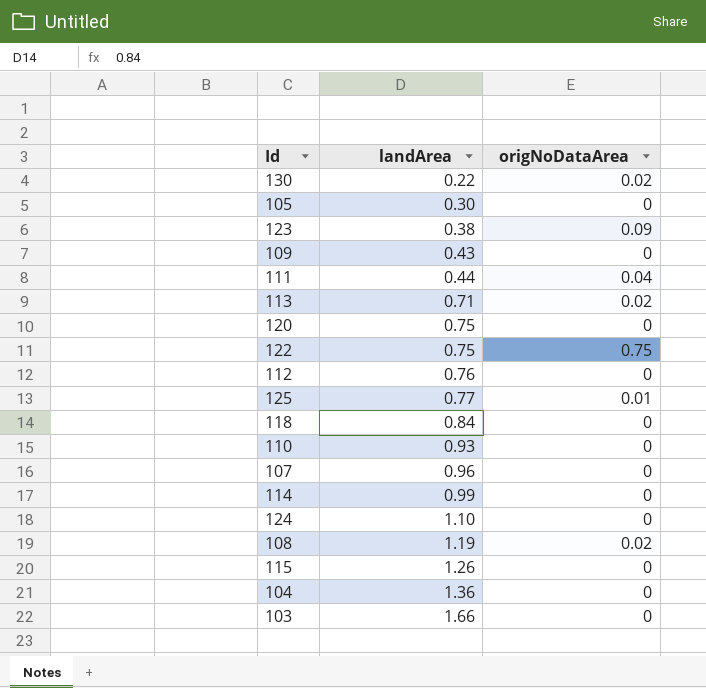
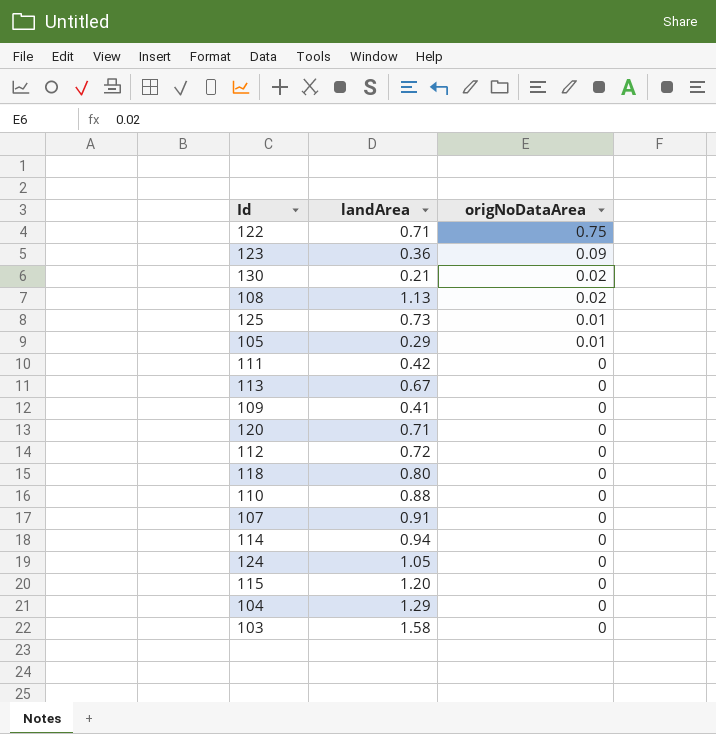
row order: landArea ascending -> origNoDataArea descending
122 | landArea: 0.75 -> 0.71
123 | landArea: 0.38 -> 0.36
130 | landArea: 0.22 -> 0.21
108 | landArea: 1.19 -> 1.13
125 | landArea: 0.77 -> 0.73
105 | landArea: 0.30 -> 0.29
105 | origNoDataArea: 0 -> 0.01
111 | landArea: 0.44 -> 0.42
111 | origNoDataArea: 0.04 -> 0
113 | landArea: 0.71 -> 0.67
113 | origNoDataArea: 0.02 -> 0
109 | landArea: 0.43 -> 0.41
120 | landArea: 0.75 -> 0.71
112 | landArea: 0.76 -> 0.72
118 | landArea: 0.84 -> 0.80
110 | landArea: 0.93 -> 0.88
107 | landArea: 0.96 -> 0.91
114 | landArea: 0.99 -> 0.94
124 | landArea: 1.10 -> 1.05
115 | landArea: 1.26 -> 1.20
104 | landArea: 1.36 -> 1.29
103 | landArea: 1.66 -> 1.58

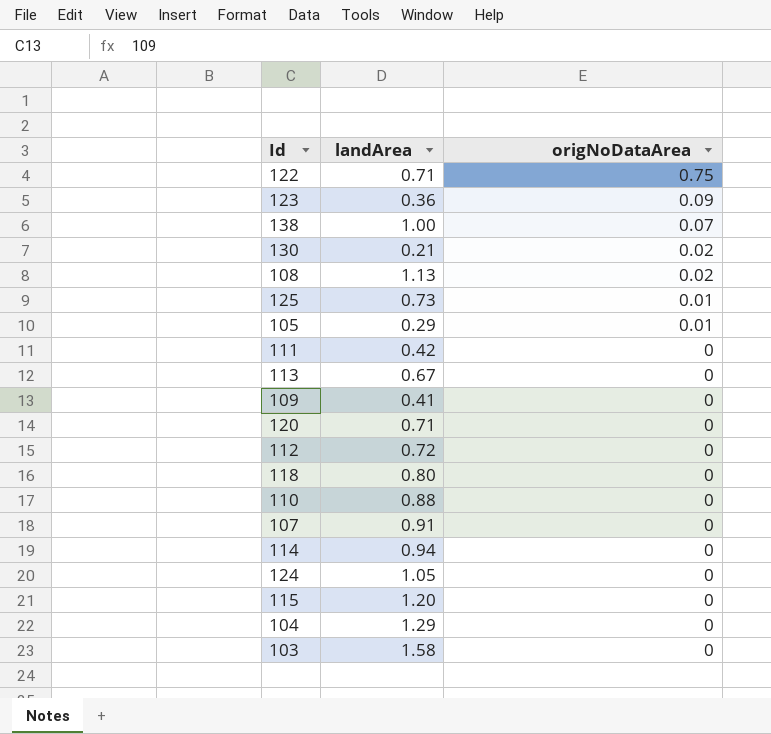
row 138: none -> 1.00 | 0.07

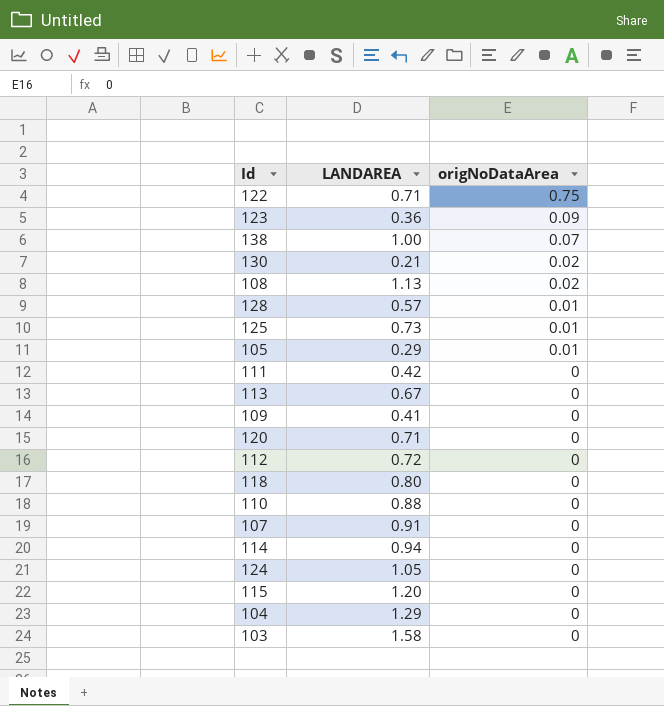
column name: landArea -> LANDAREA
row 128: none -> 0.57 | 0.01

